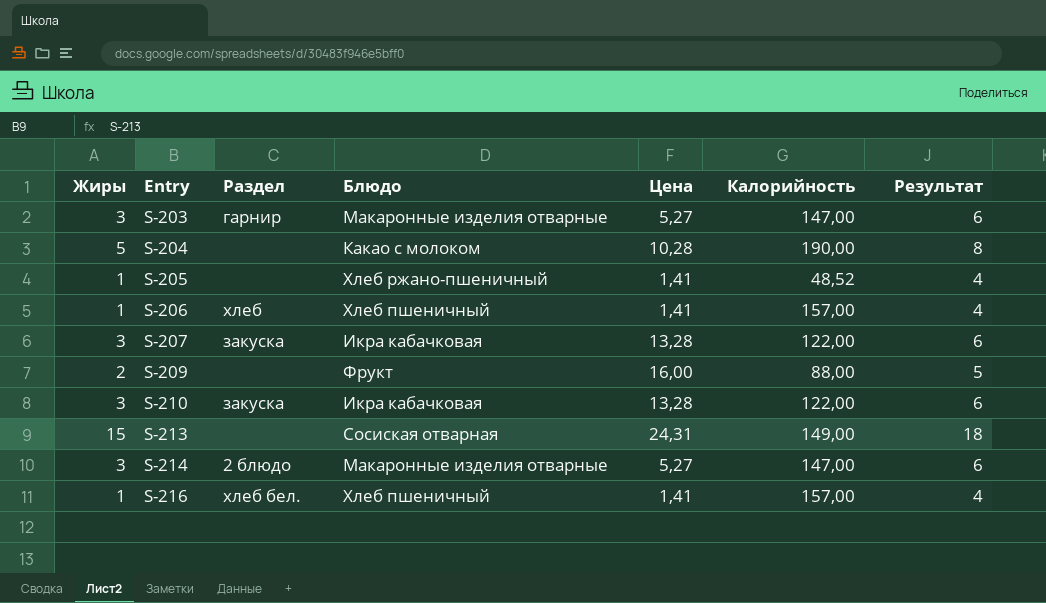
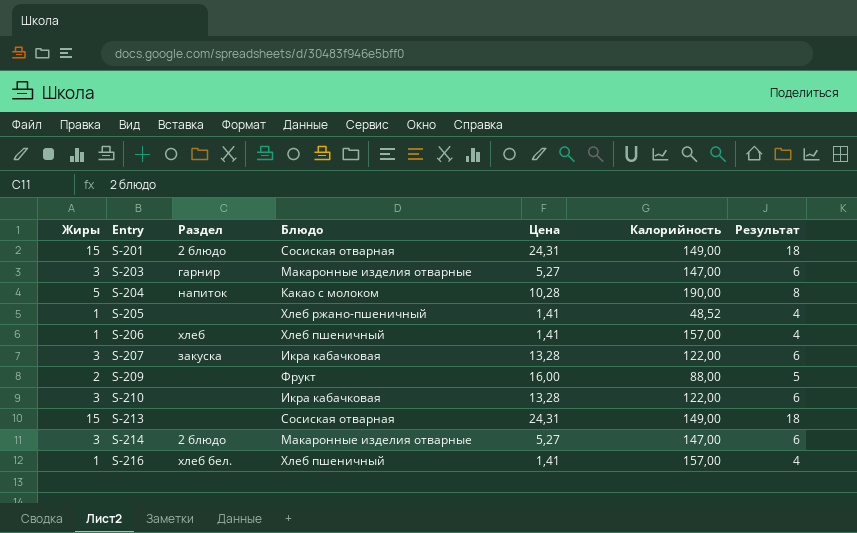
row S-201: none -> 15 | 2 блюдо | Сосиская отварная | 24,31 | 149,00 | 18
S-204 | Раздел: none -> напиток
S-210 | Раздел: закуска -> none

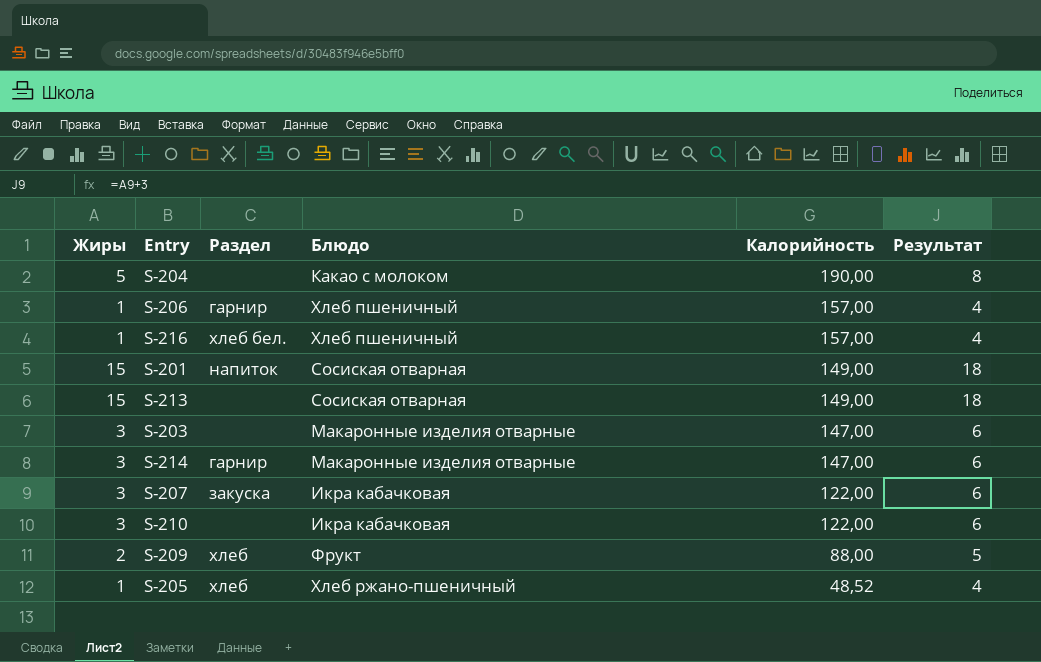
row order: Entry ascending -> Калорийность descending
column Цена | position: 5 -> none
S-204 | Раздел: напиток -> none
S-206 | Раздел: хлеб -> гарнир
S-201 | Раздел: 2 блюдо -> напиток
S-203 | Раздел: гарнир -> none
S-214 | Раздел: 2 блюдо -> гарнир
S-209 | Раздел: none -> хлеб
S-205 | Раздел: none -> хлеб

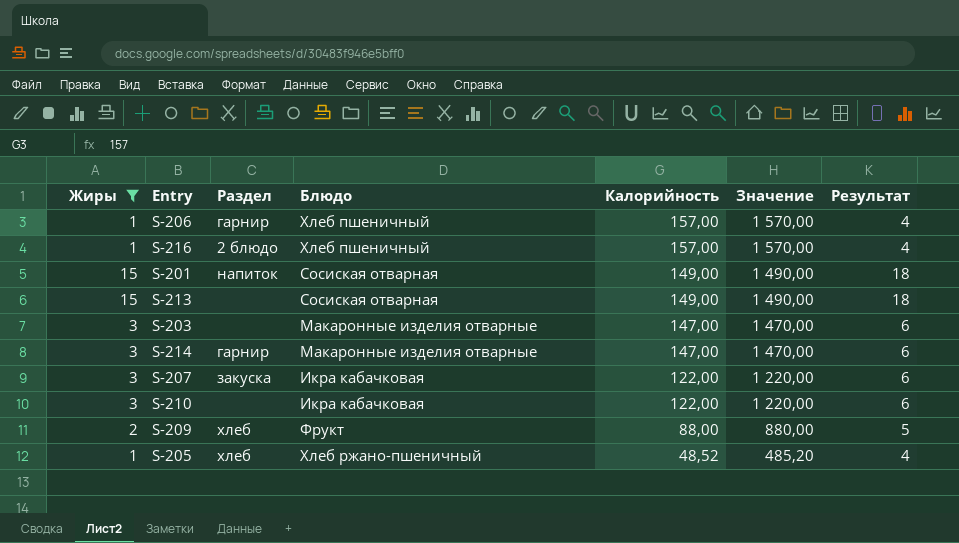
filter: none -> Жиры != 5
column Значение | formula: none -> [Калорийность] * 10
S-216 | Раздел: хлеб бел. -> 2 блюдо

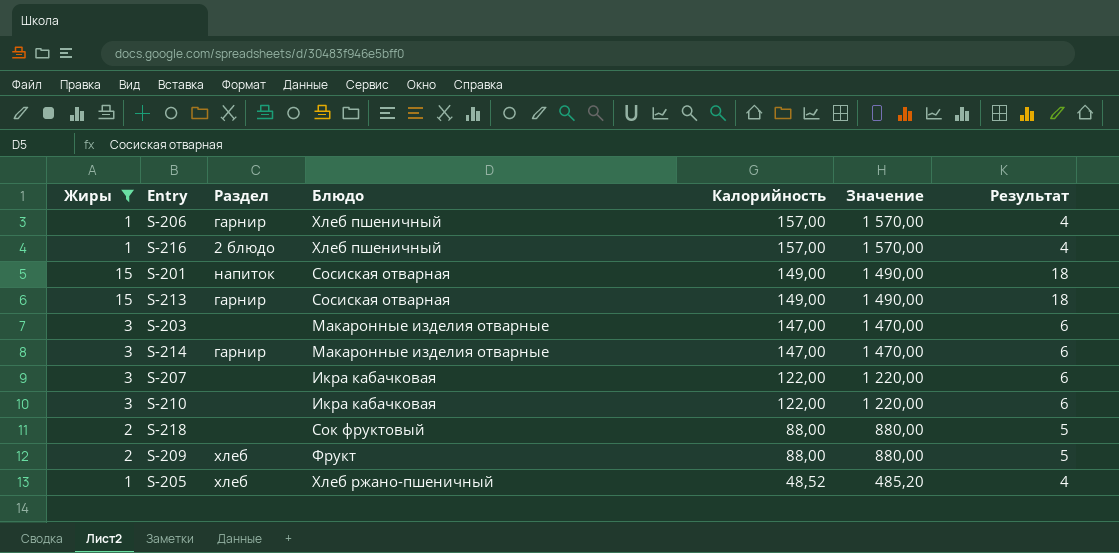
S-213 | Раздел: none -> гарнир
S-207 | Раздел: закуска -> none
row S-218: none -> 2 | none | Сок фруктовый | 88,00 | 880,00 | 5

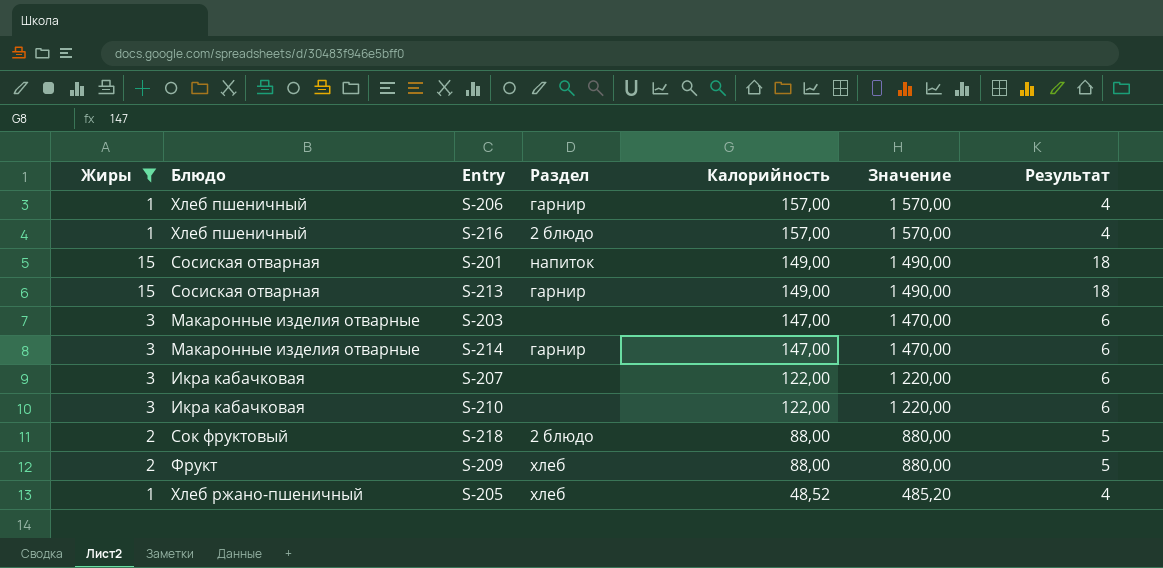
column Блюдо | position: 4 -> 2
S-218 | Раздел: none -> 2 блюдо

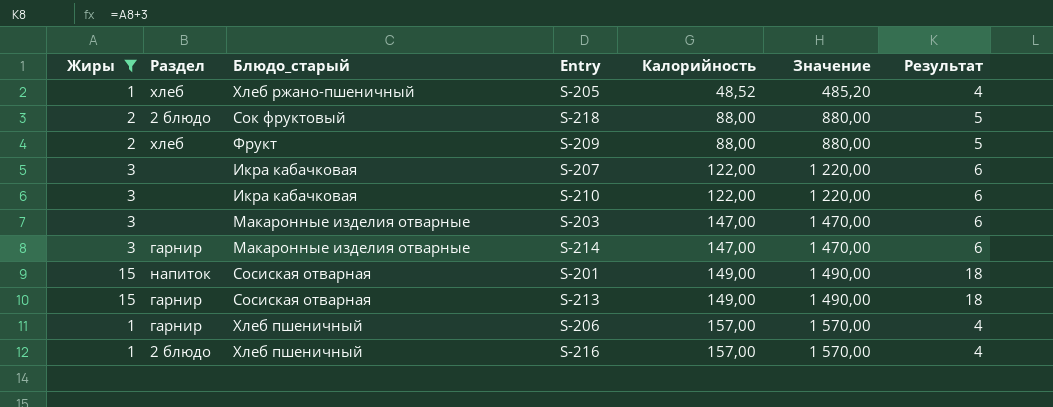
row order: Калорийность descending -> Калорийность ascending
column Раздел | position: 4 -> 2
column name: Блюдо -> Блюдо_старый

